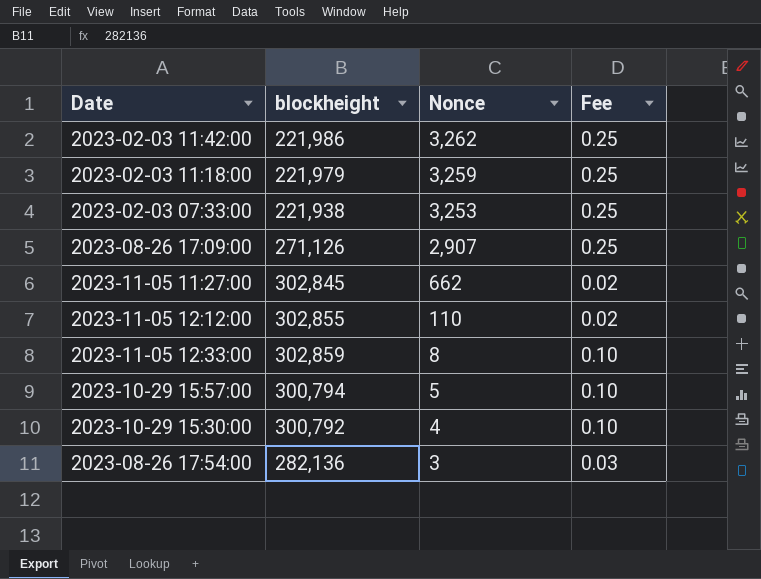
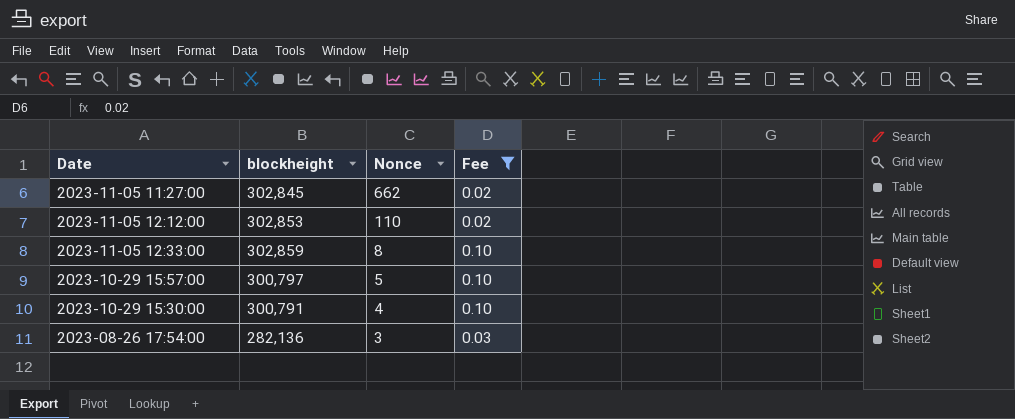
filter: none -> Fee != 0.25
2023-11-05 12:12:00 | blockheight: 302,855 -> 302,853
2023-10-29 15:57:00 | blockheight: 300,794 -> 300,797
2023-10-29 15:30:00 | blockheight: 300,792 -> 300,791

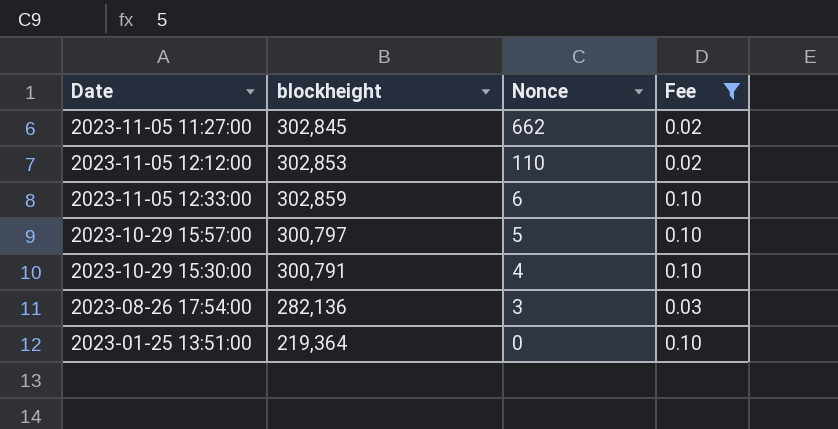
2023-11-05 12:33:00 | Nonce: 8 -> 6
row 2023-01-25 13:51:00: none -> 219,364 | 0 | 0.10

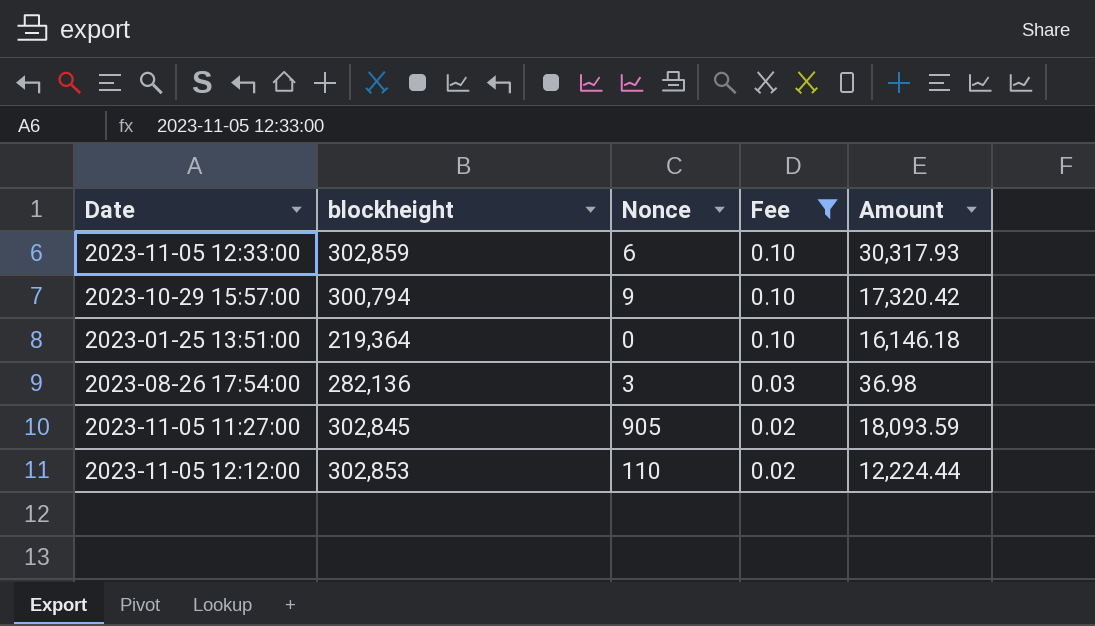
row order: Nonce descending -> Fee descending
column Amount | position: none -> 5
row 2023-10-29 15:30:00: 300,791 | 4 | 0.10 -> none
2023-10-29 15:57:00 | blockheight: 300,797 -> 300,794
2023-10-29 15:57:00 | Nonce: 5 -> 9
2023-11-05 11:27:00 | Nonce: 662 -> 905

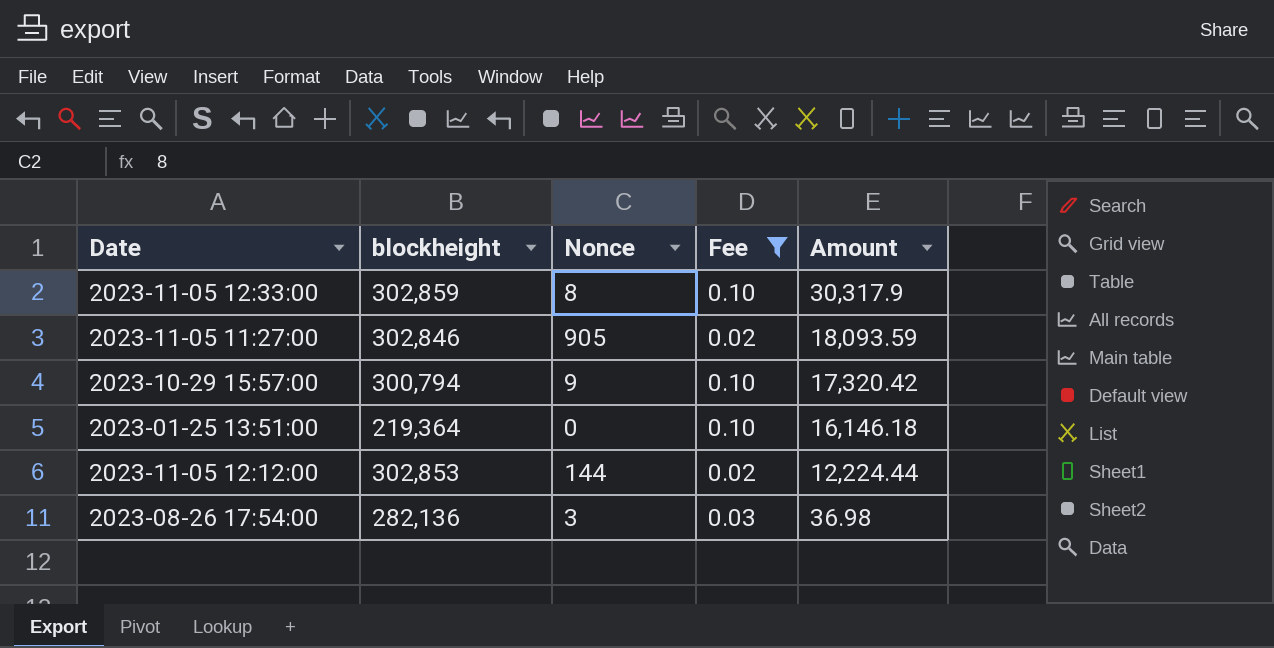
row order: Fee descending -> Amount descending
2023-11-05 12:33:00 | Nonce: 6 -> 8
2023-11-05 12:33:00 | Amount: 30,317.93 -> 30,317.9
2023-11-05 11:27:00 | blockheight: 302,845 -> 302,846
2023-11-05 12:12:00 | Nonce: 110 -> 144

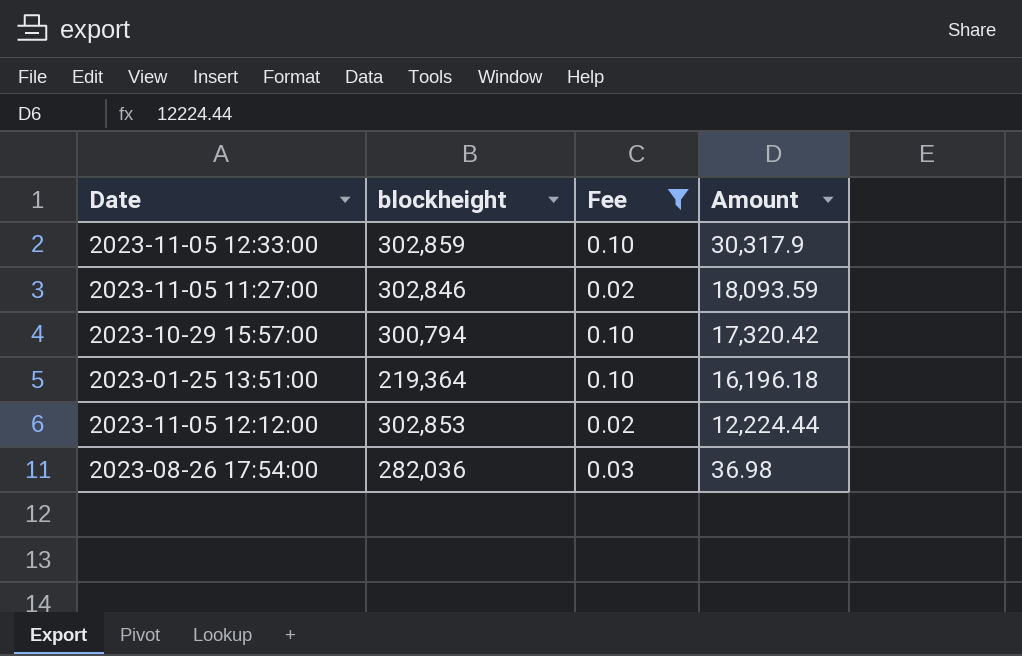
column Nonce | position: 3 -> none
2023-01-25 13:51:00 | Amount: 16,146.18 -> 16,196.18
2023-08-26 17:54:00 | blockheight: 282,136 -> 282,036

